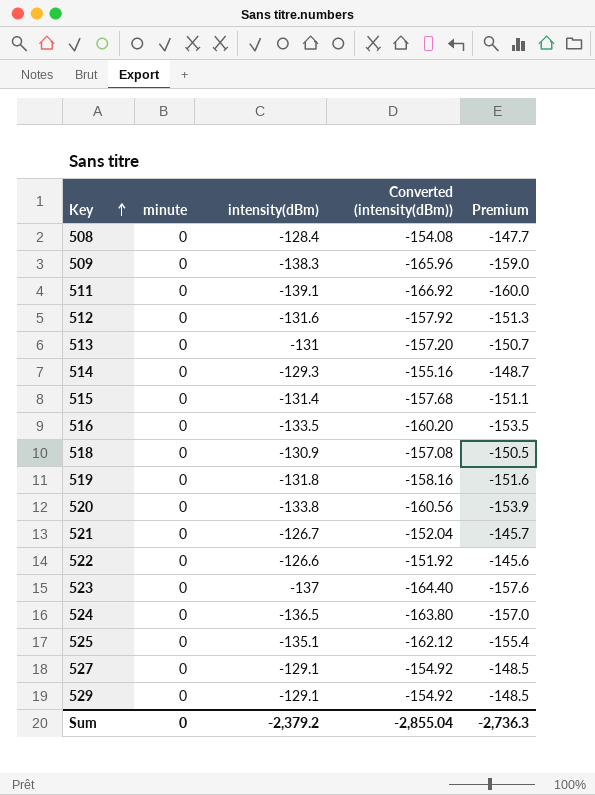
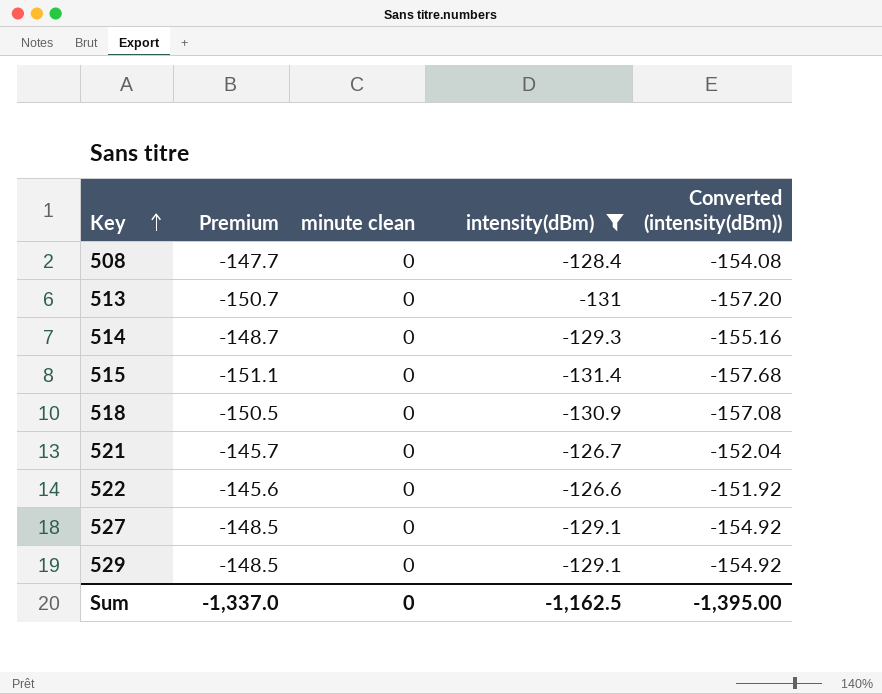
filter: none -> intensity(dBm) >= -131.4
column Premium | position: 5 -> 2
column name: minute -> minute clean
Sum | Premium: -2,736.3 -> -1,337.0
Sum | intensity(dBm): -2,379.2 -> -1,162.5
Sum | Converted (intensity(dBm)): -2,855.04 -> -1,395.00

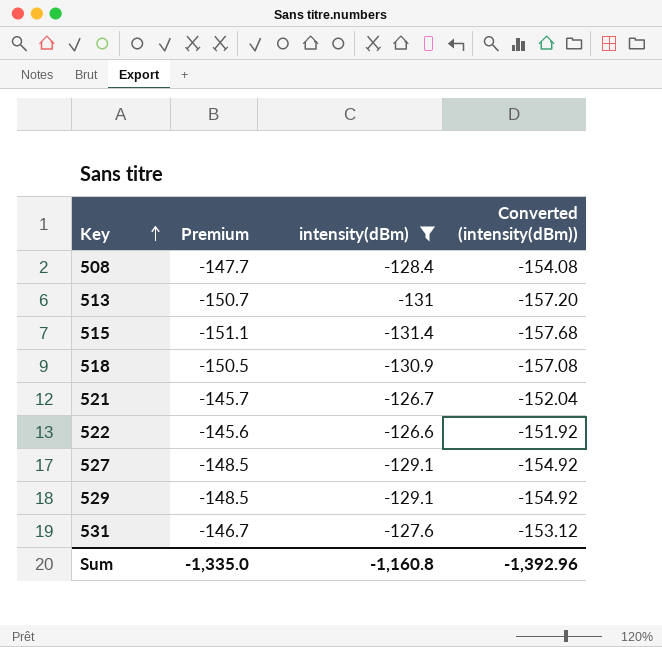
column minute clean | position: 3 -> none
row 514: -148.7 | 0 | -129.3 | -155.16 -> none
row 531: none -> -146.7 | -127.6 | -153.12
Sum | Premium: -1,337.0 -> -1,335.0
Sum | intensity(dBm): -1,162.5 -> -1,160.8
Sum | Converted (intensity(dBm)): -1,395.00 -> -1,392.96

